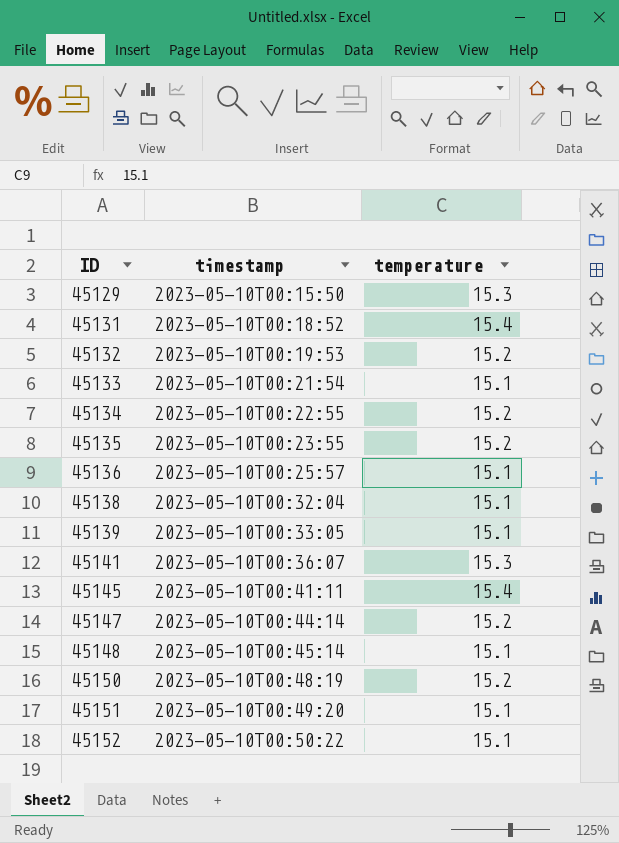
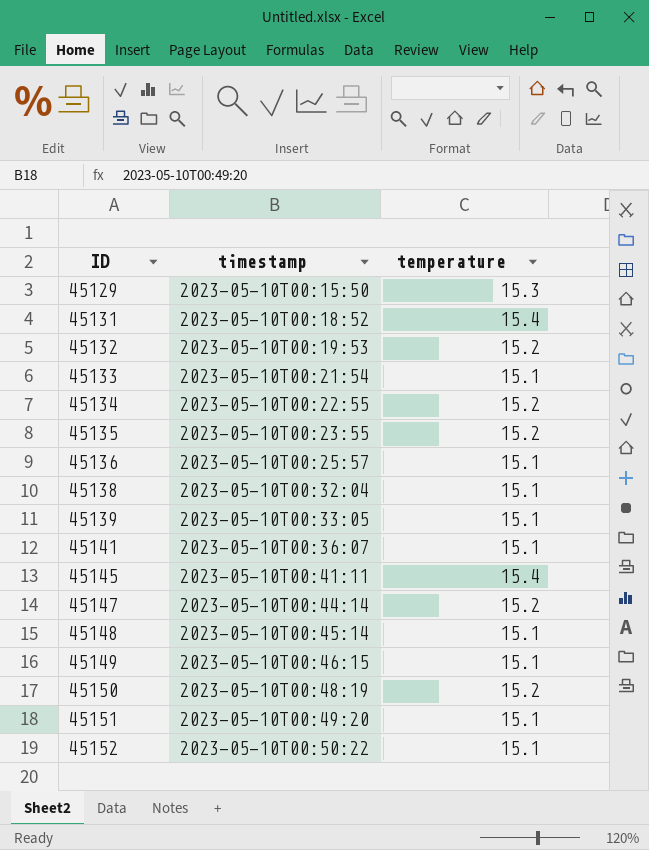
45141 | temperature: 15.3 -> 15.1
row 45149: none -> 2023-05-10T00:46:15 | 15.1

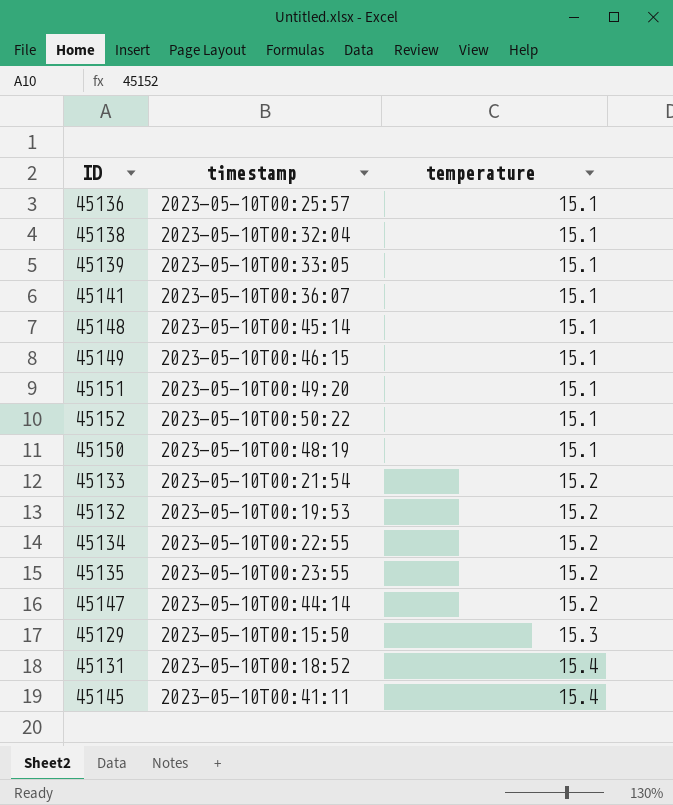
row order: ID ascending -> temperature ascending
45150 | temperature: 15.2 -> 15.1
45133 | temperature: 15.1 -> 15.2

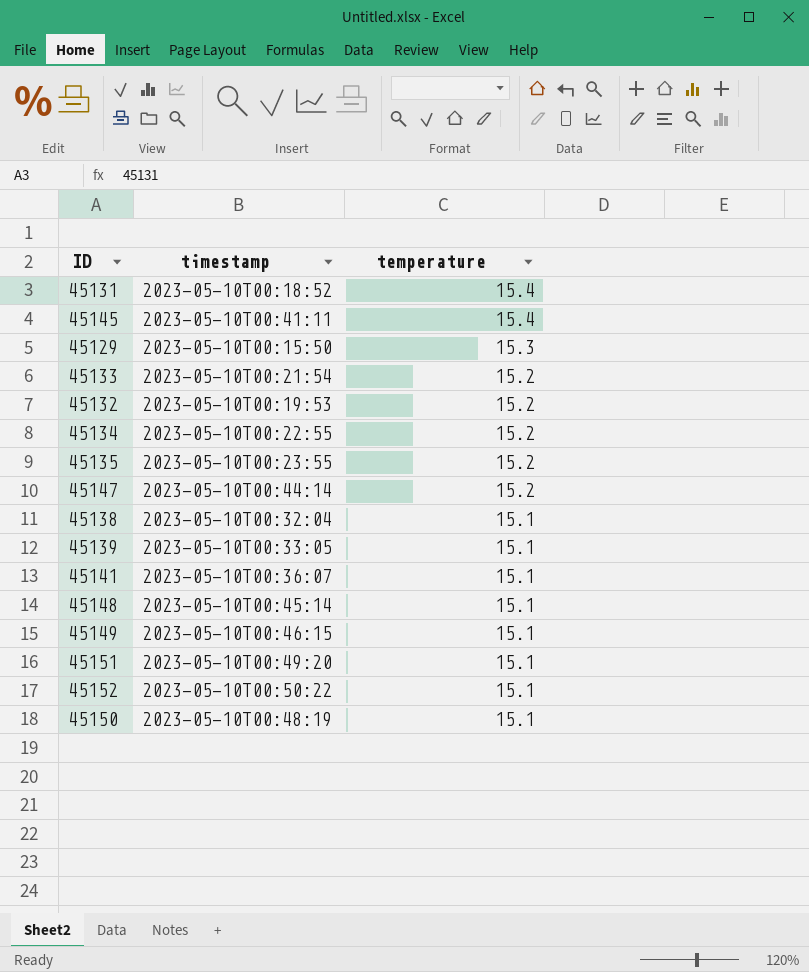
row order: temperature ascending -> temperature descending
row 45136: 2023-05-10T00:25:57 | 15.1 -> none

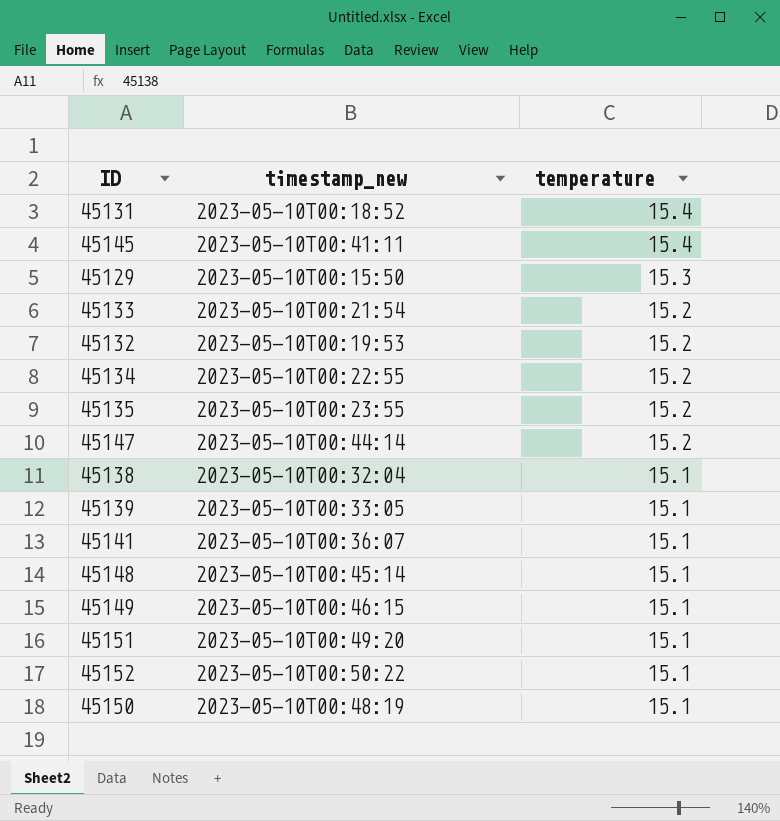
column name: timestamp -> timestamp_new

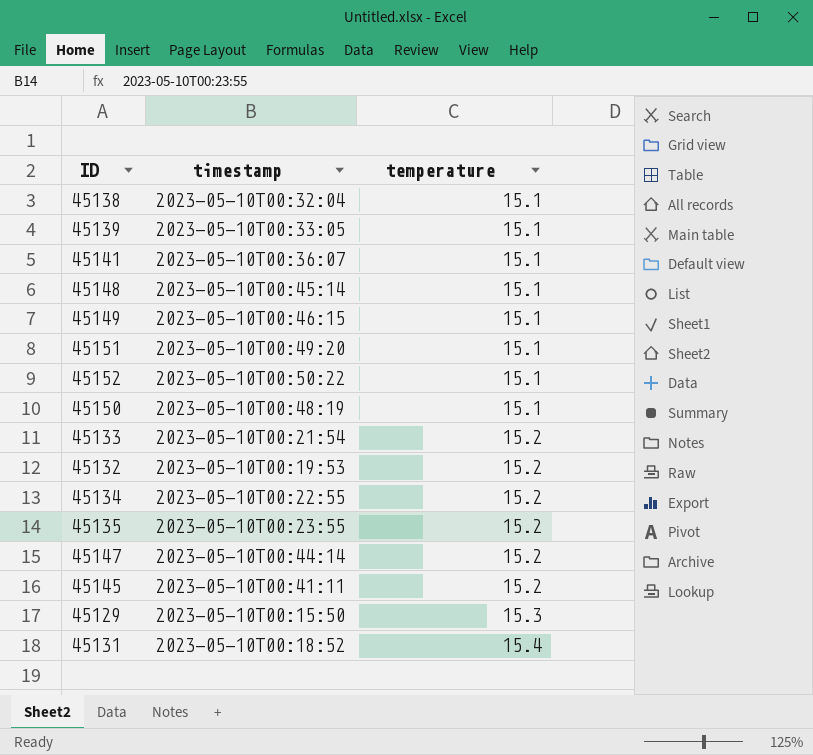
row order: temperature descending -> temperature ascending
column name: timestamp_new -> timestamp
45145 | temperature: 15.4 -> 15.2

